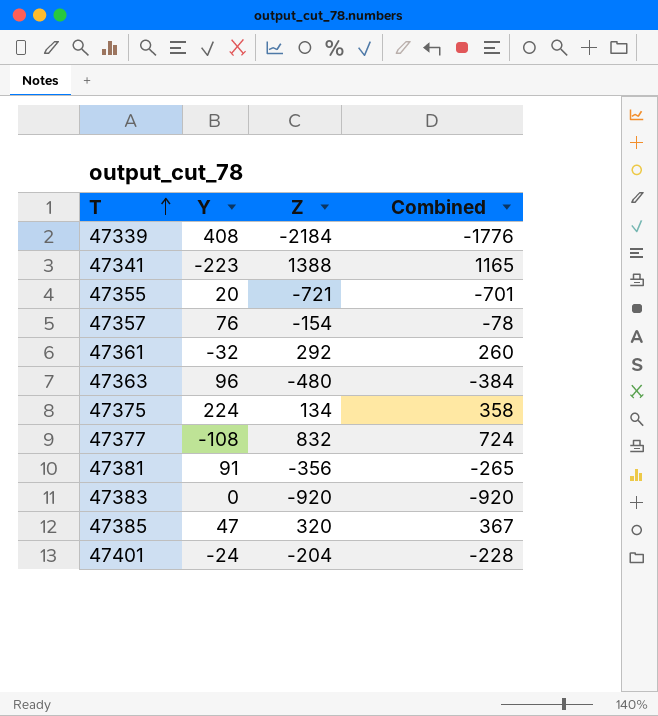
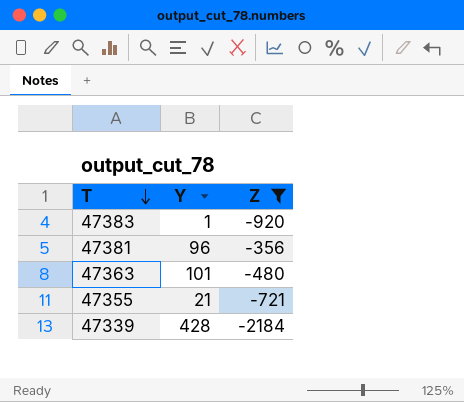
filter: none -> Z <= -356
row order: T ascending -> T descending
column Combined | formula: [Y] + [Z] -> none
47383 | Y: 0 -> 1
47381 | Y: 91 -> 96
47363 | Y: 96 -> 101
47355 | Y: 20 -> 21
47339 | Y: 408 -> 428

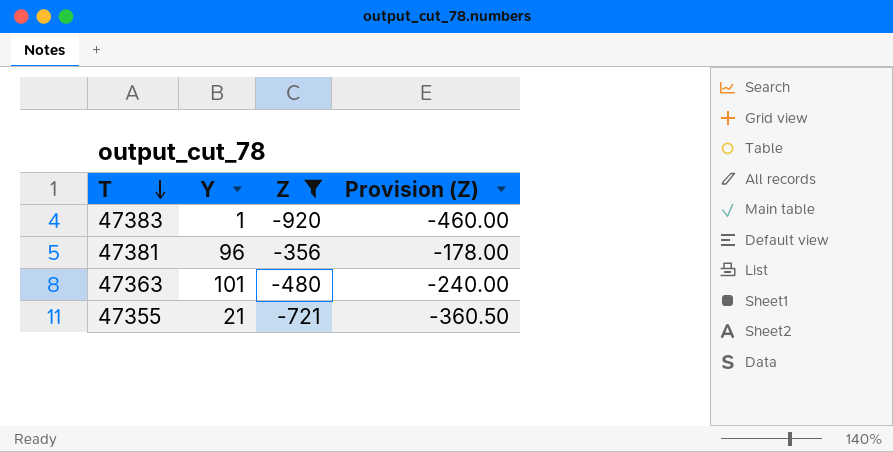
column Provision (Z) | formula: none -> [Z] * 0.5
row 47339: 428 | -2184 -> none

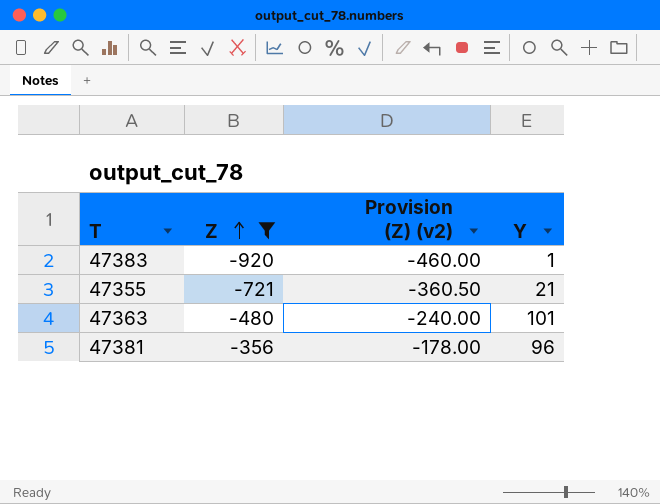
row order: T descending -> Z ascending
column name: Provision (Z) -> Provision (Z) (v2)
column Y | position: 2 -> 4

